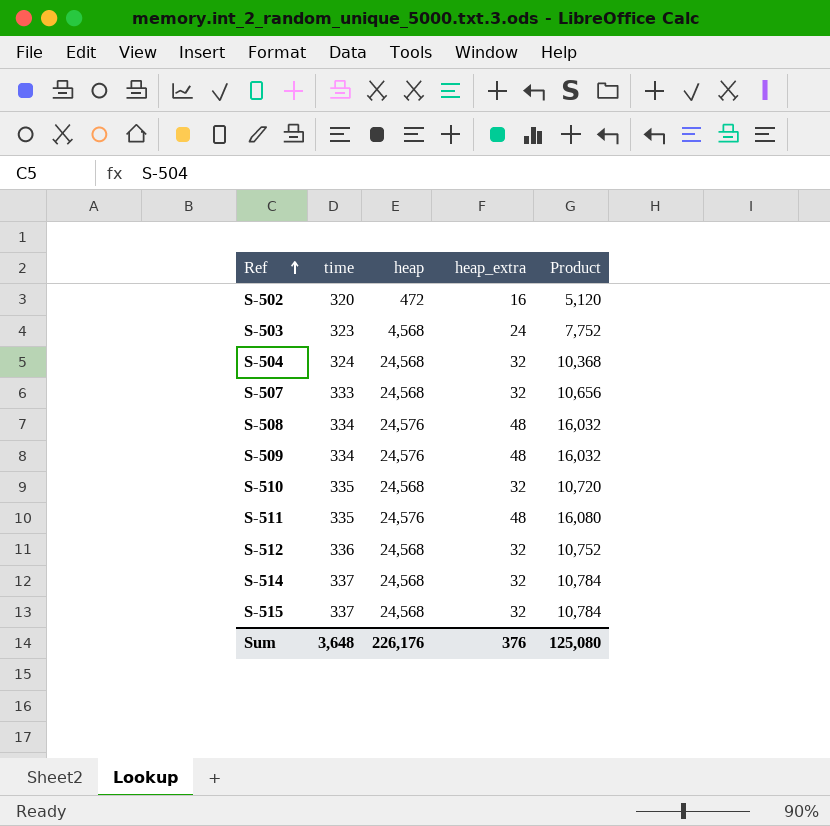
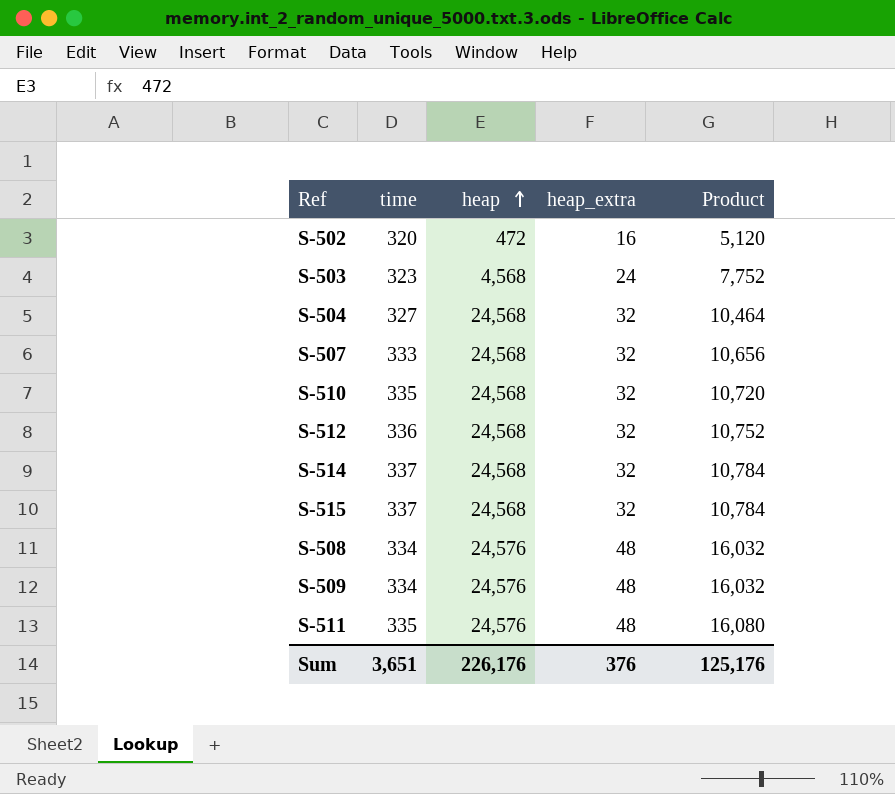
row order: Ref ascending -> heap ascending
S-504 | time: 324 -> 327
S-504 | Product: 10,368 -> 10,464
Sum | time: 3,648 -> 3,651
Sum | Product: 125,080 -> 125,176

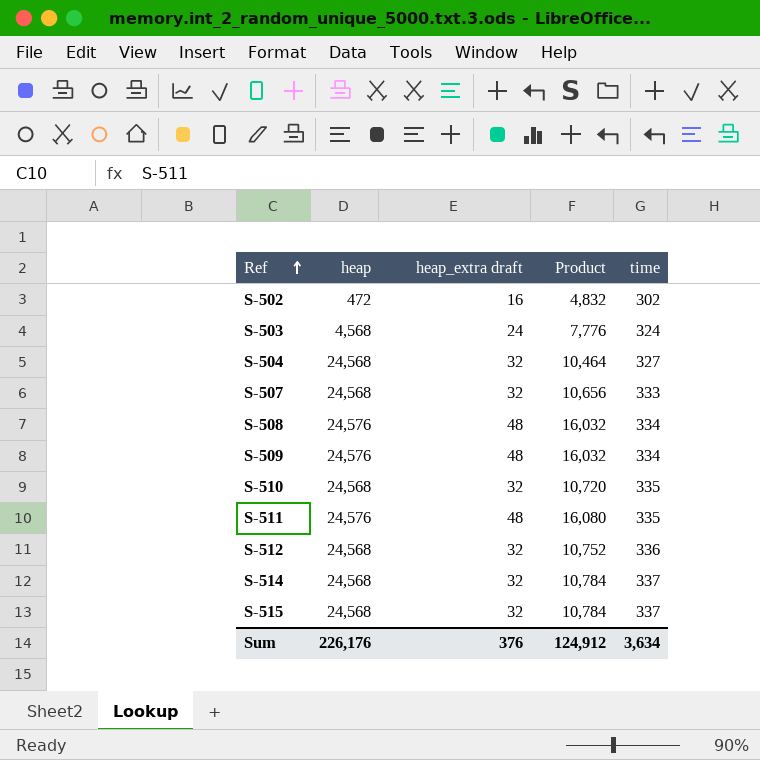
row order: heap ascending -> Ref ascending
column name: heap_extra -> heap_extra draft
column time | position: 2 -> 5
S-502 | Product: 5,120 -> 4,832
S-502 | time: 320 -> 302
S-503 | Product: 7,752 -> 7,776
S-503 | time: 323 -> 324
Sum | Product: 125,176 -> 124,912
Sum | time: 3,651 -> 3,634

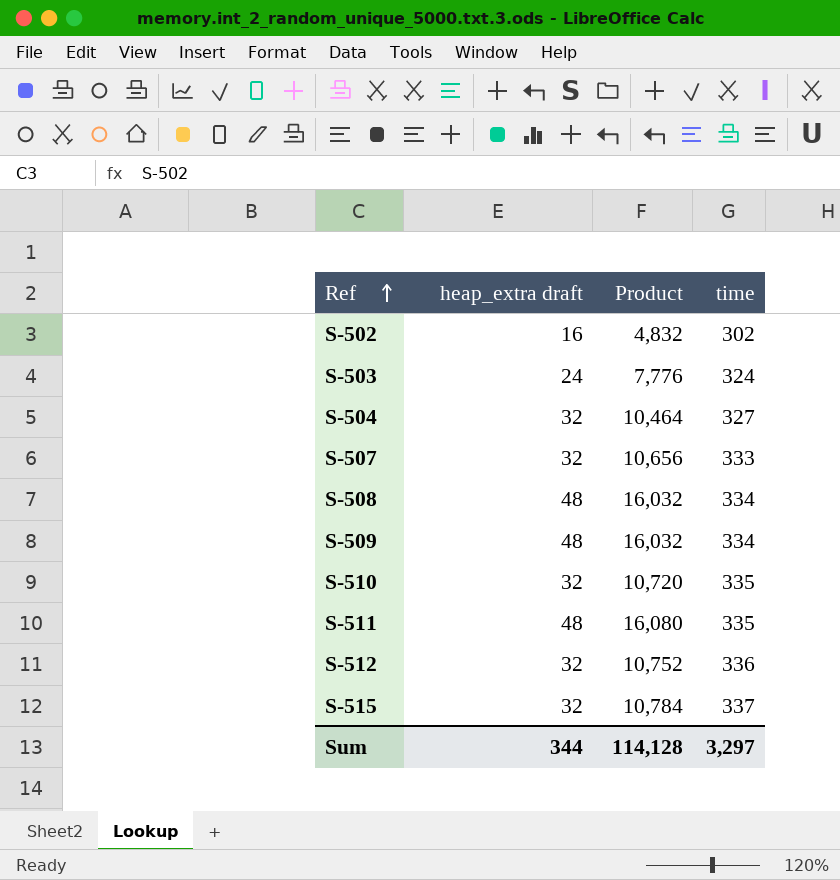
column heap | position: 2 -> none
row S-514: 24,568 | 32 | 10,784 | 337 -> none
Sum | heap_extra draft: 376 -> 344
Sum | Product: 124,912 -> 114,128
Sum | time: 3,634 -> 3,297

